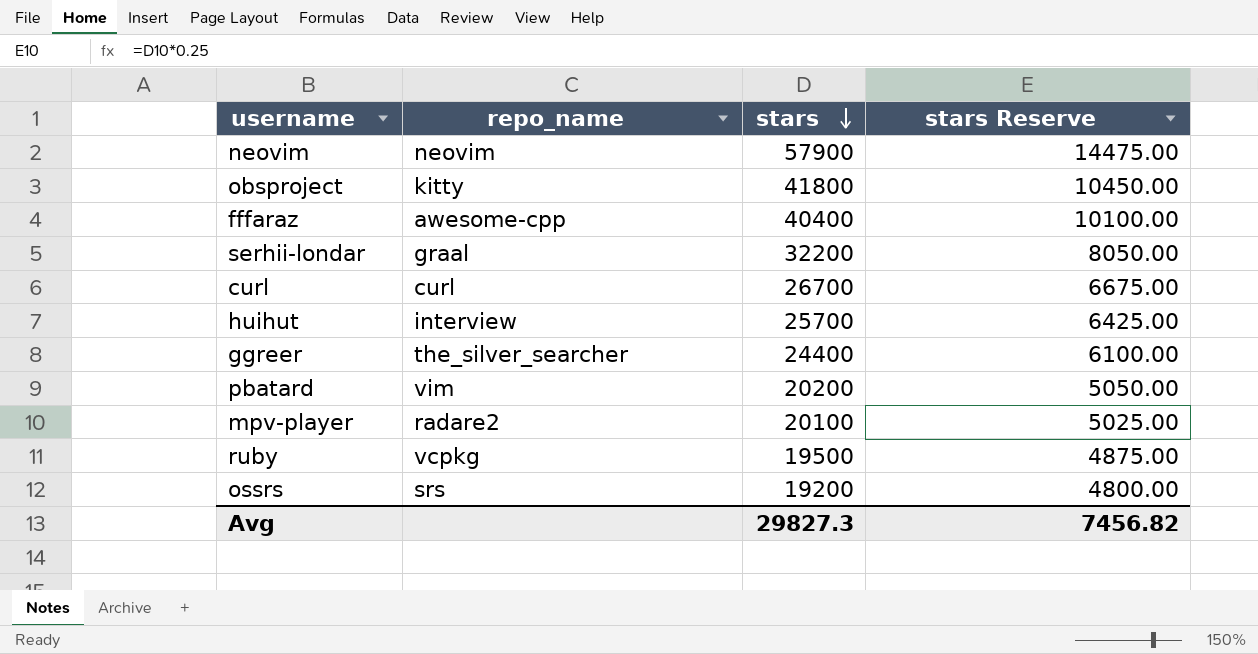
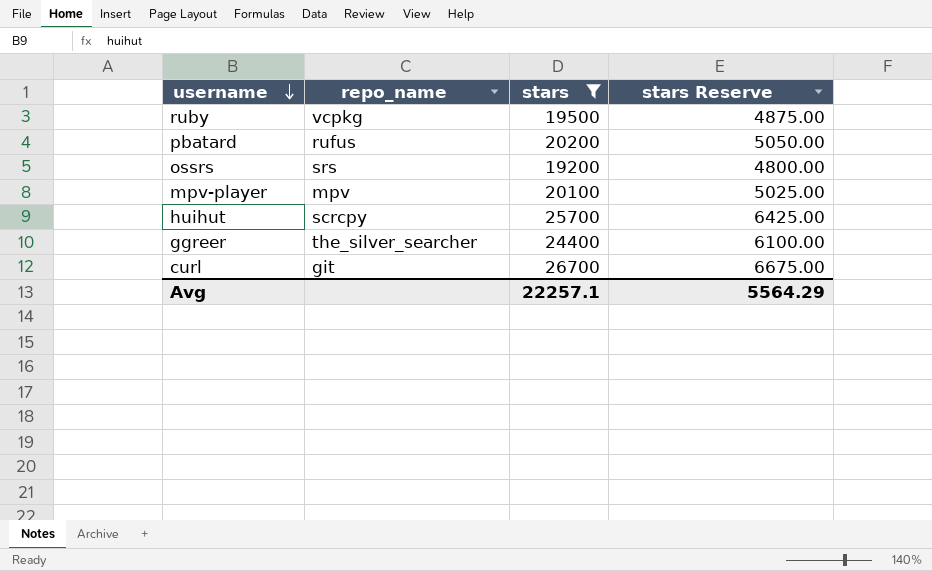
filter: none -> stars <= 26700
row order: stars descending -> username descending
pbatard | repo_name: vim -> rufus
mpv-player | repo_name: radare2 -> mpv
huihut | repo_name: interview -> scrcpy
curl | repo_name: curl -> git
Avg | stars: 29827.3 -> 22257.1
Avg | stars Reserve: 7456.82 -> 5564.29

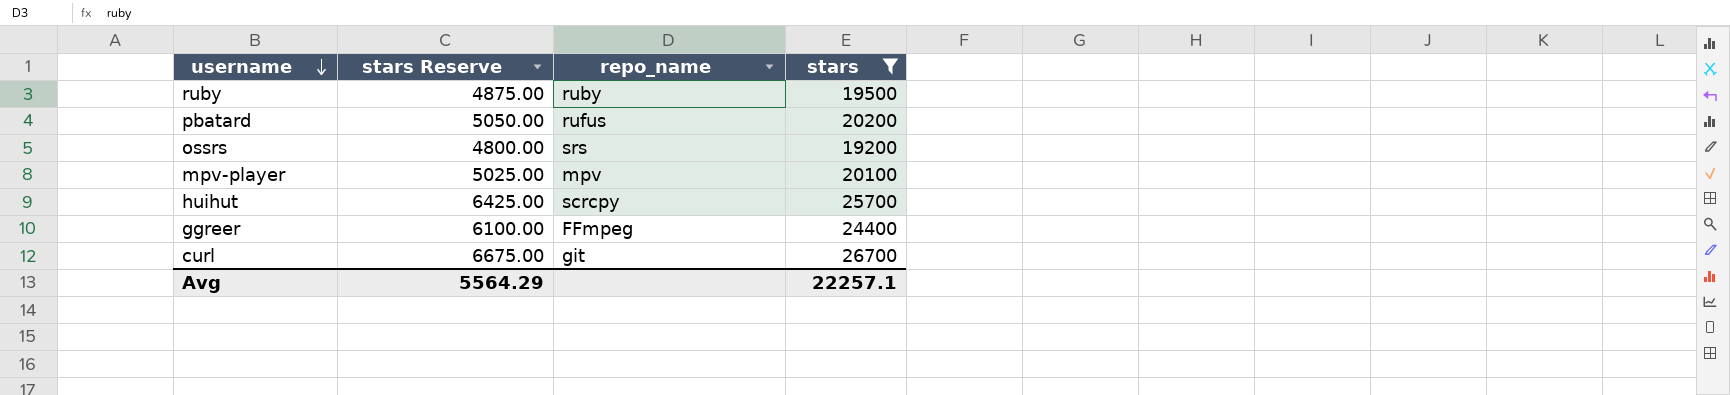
column stars Reserve | position: 4 -> 2
ruby | repo_name: vcpkg -> ruby
ggreer | repo_name: the_silver_searcher -> FFmpeg

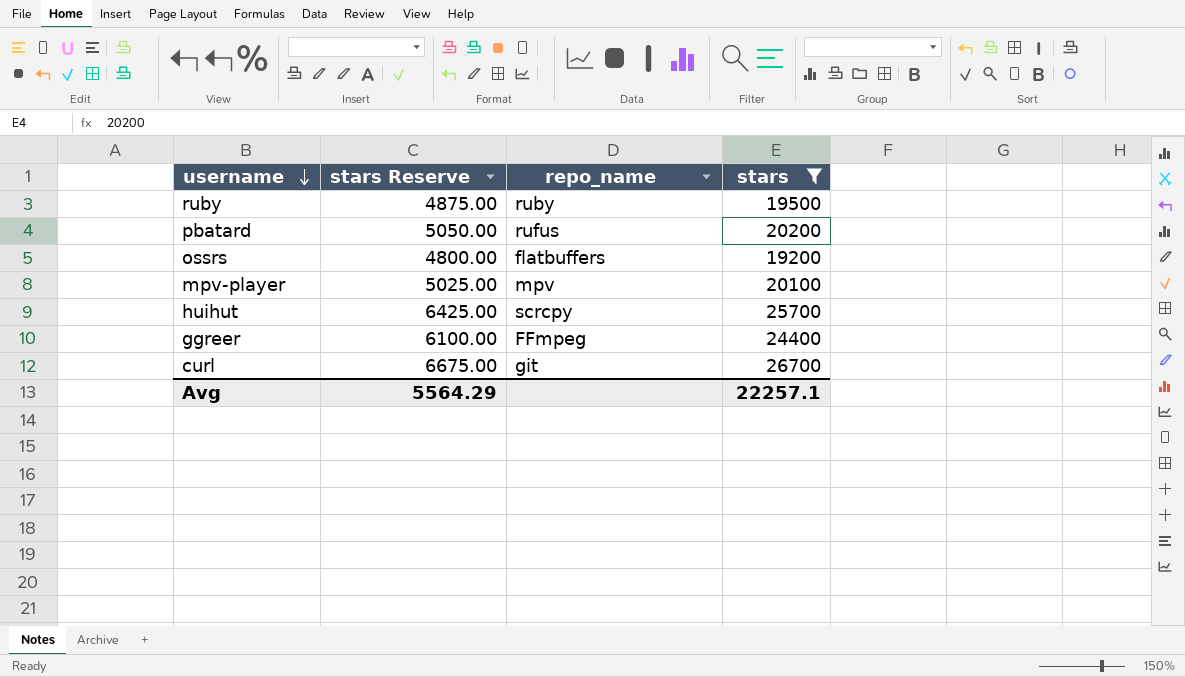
ossrs | repo_name: srs -> flatbuffers

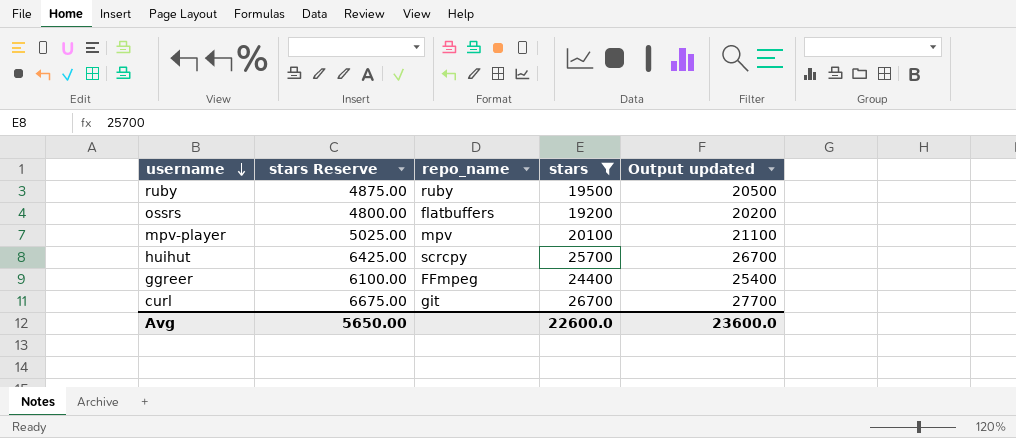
column Output updated | formula: none -> [stars] + 1000
row pbatard: 5050.00 | rufus | 20200 -> none
Avg | stars Reserve: 5564.29 -> 5650.00
Avg | stars: 22257.1 -> 22600.0

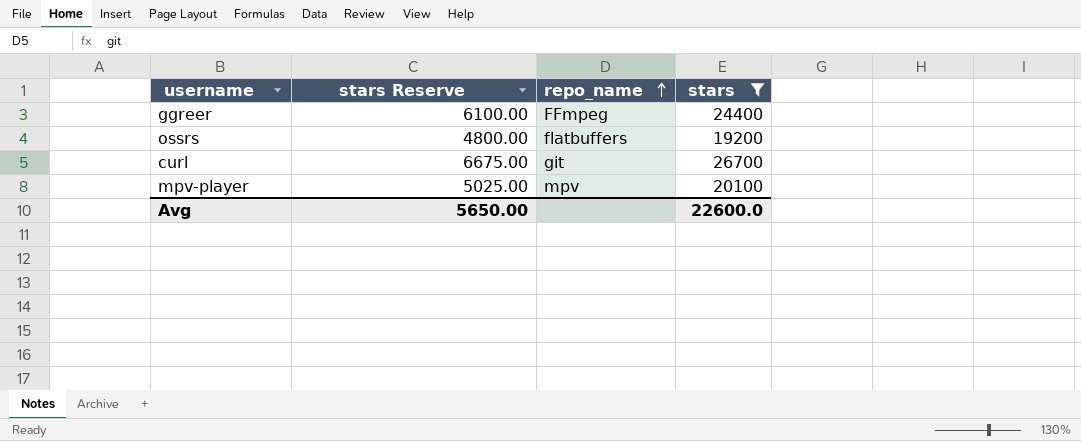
row order: username descending -> repo_name ascending
column Output updated | formula: [stars] + 1000 -> none
row ruby: 4875.00 | ruby | 19500 | 20500 -> none
row huihut: 6425.00 | scrcpy | 25700 | 26700 -> none

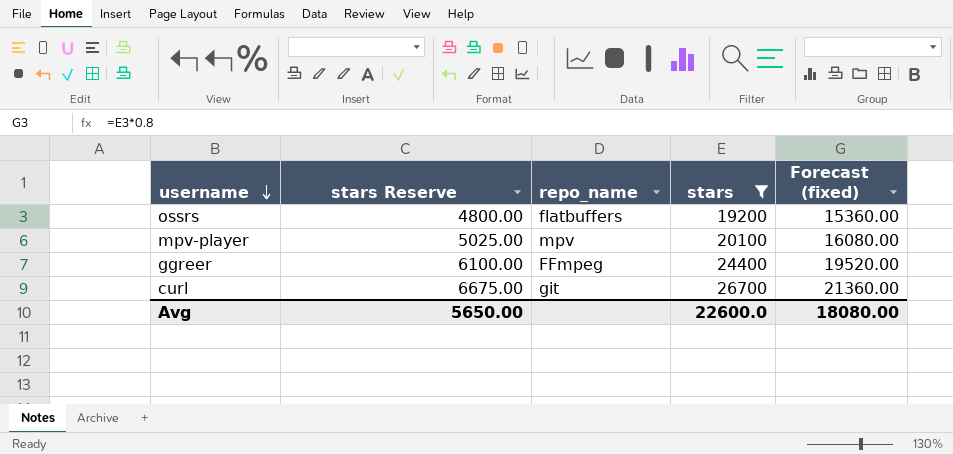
row order: repo_name ascending -> username descending
column Forecast (fixed) | formula: none -> [stars] * 0.8

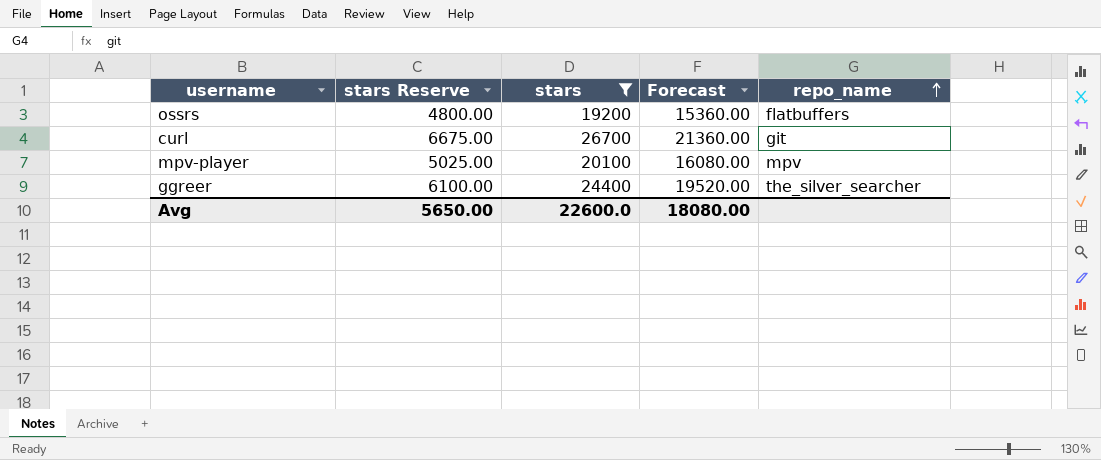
row order: username descending -> repo_name ascending
column name: Forecast (fixed) -> Forecast
column repo_name | position: 3 -> 5
ggreer | repo_name: FFmpeg -> the_silver_searcher

